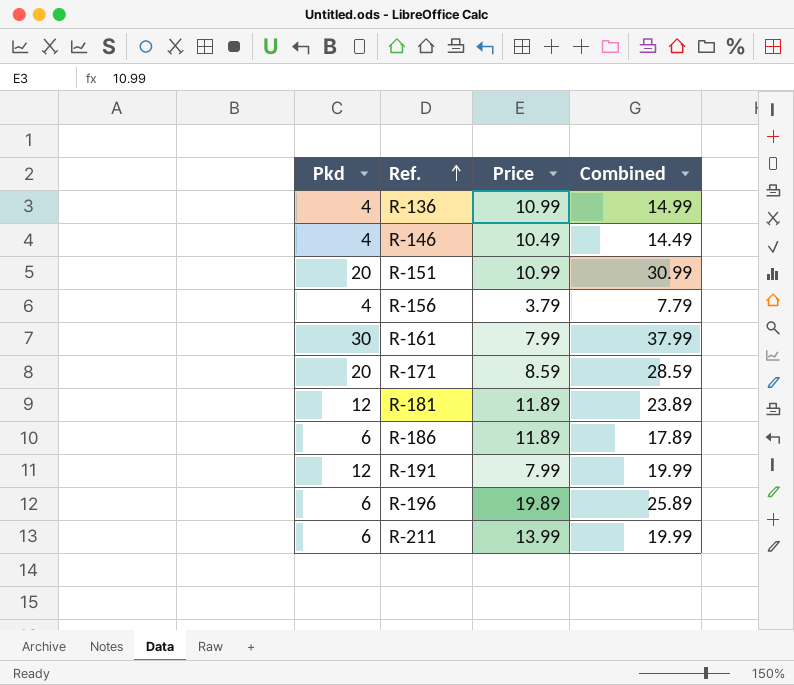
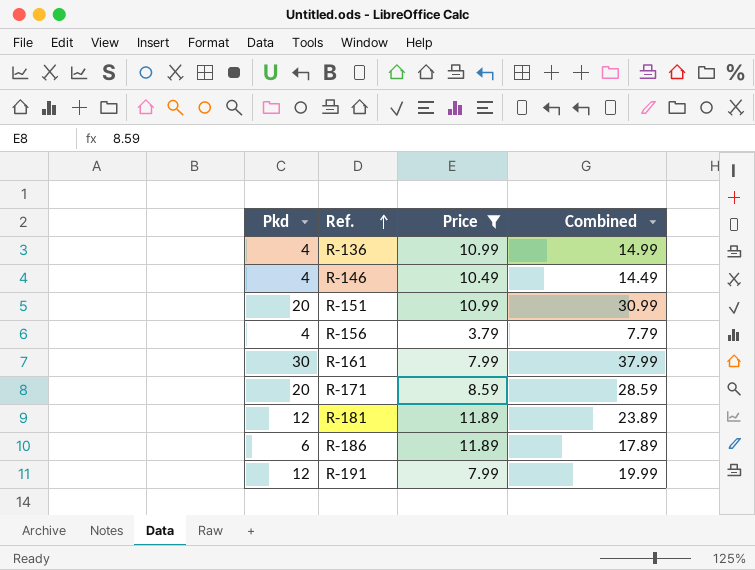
filter: none -> Price <= 11.89

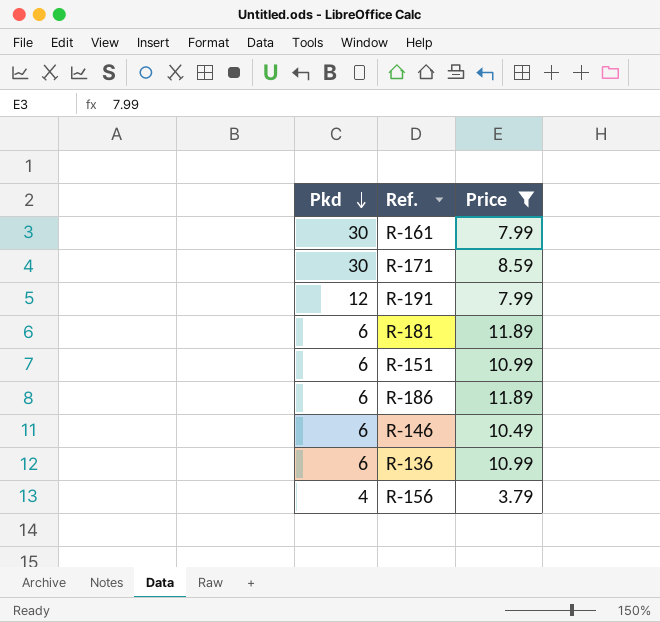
row order: Ref. ascending -> Pkd descending
column Combined | formula: [Pkd] + [Price] -> none
R-171 | Pkd: 20 -> 30
R-181 | Pkd: 12 -> 6
R-151 | Pkd: 20 -> 6
R-146 | Pkd: 4 -> 6
R-136 | Pkd: 4 -> 6

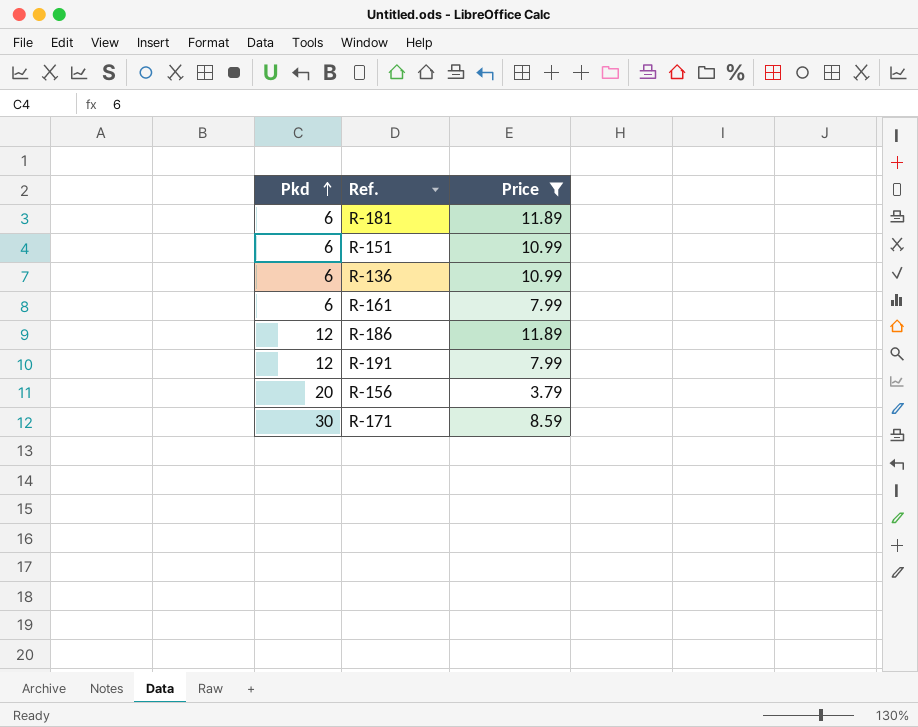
row order: Pkd descending -> Pkd ascending
row R-146: 6 | 10.49 -> none
R-161 | Pkd: 30 -> 6
R-186 | Pkd: 6 -> 12
R-156 | Pkd: 4 -> 20

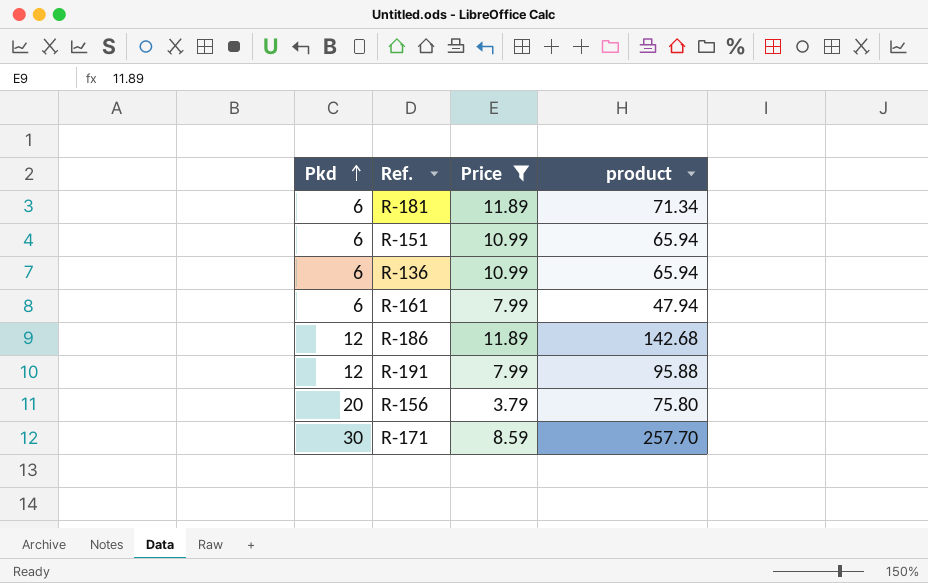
column product | formula: none -> [Pkd] * [Price]

